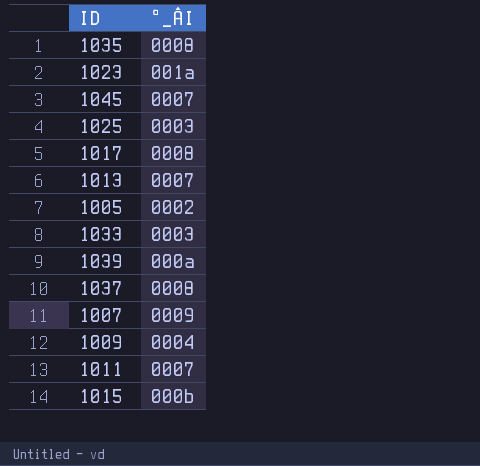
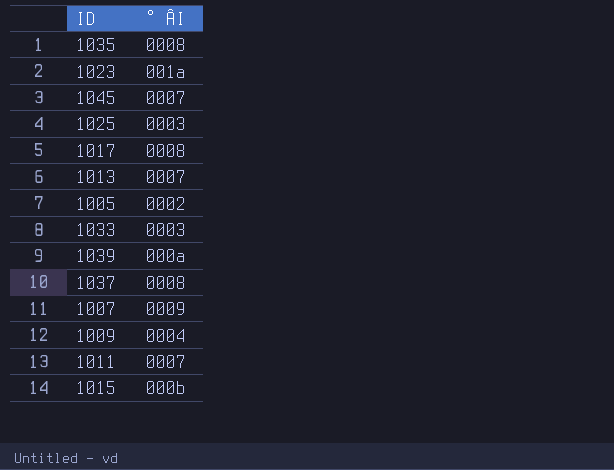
column name: °_ÂI -> ° ÂI

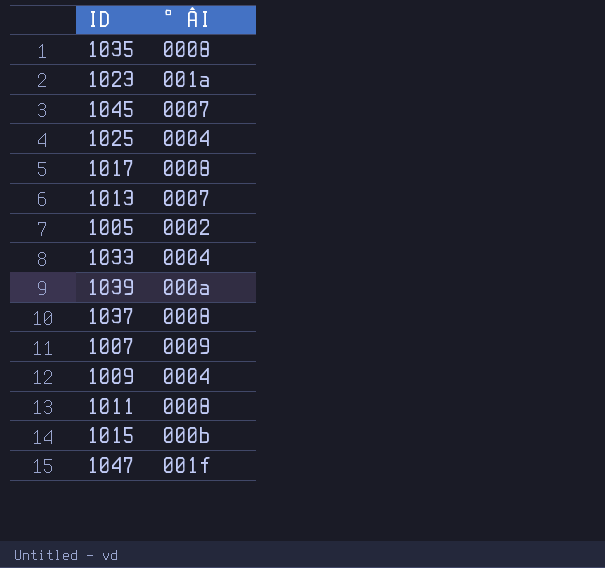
1025 | ° ÂI: 0003 -> 0004
1033 | ° ÂI: 0003 -> 0004
1011 | ° ÂI: 0007 -> 0008
row 1047: none -> 001f

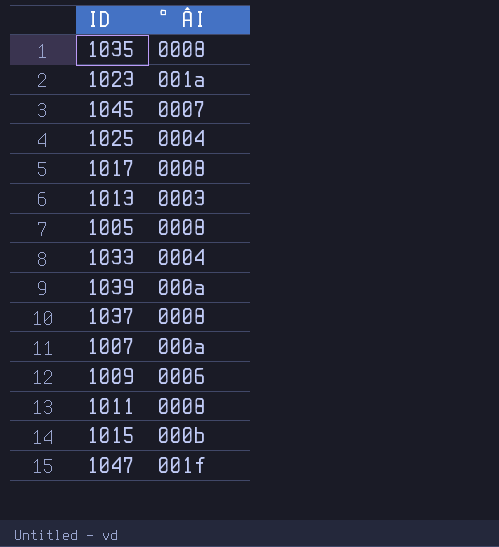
1013 | ° ÂI: 0007 -> 0003
1005 | ° ÂI: 0002 -> 0008
1007 | ° ÂI: 0009 -> 000a
1009 | ° ÂI: 0004 -> 0006

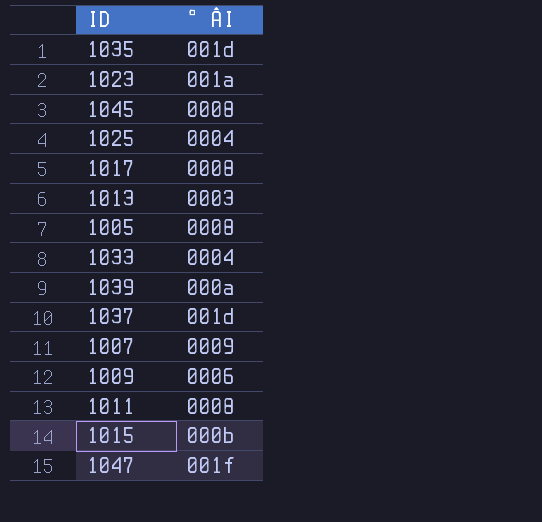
1035 | ° ÂI: 0008 -> 001d
1045 | ° ÂI: 0007 -> 0008
1037 | ° ÂI: 0008 -> 001d
1007 | ° ÂI: 000a -> 0009

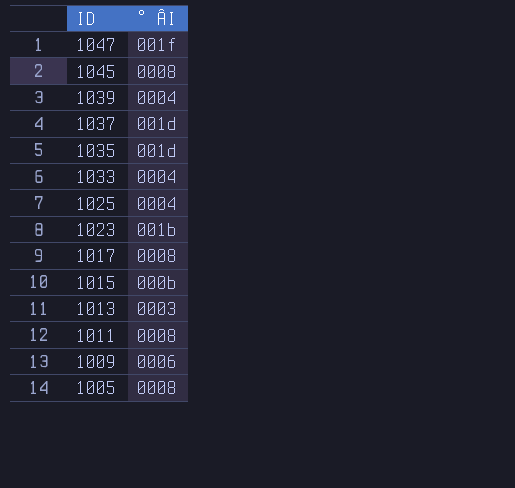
row order: none -> ID descending
row 1007: 0009 -> none
1039 | ° ÂI: 000a -> 0004
1023 | ° ÂI: 001a -> 001b

